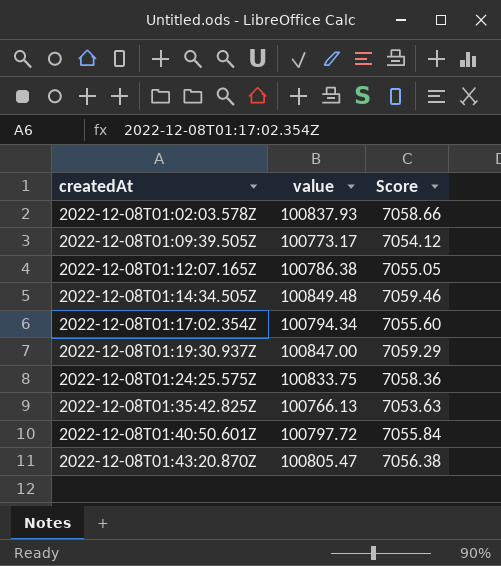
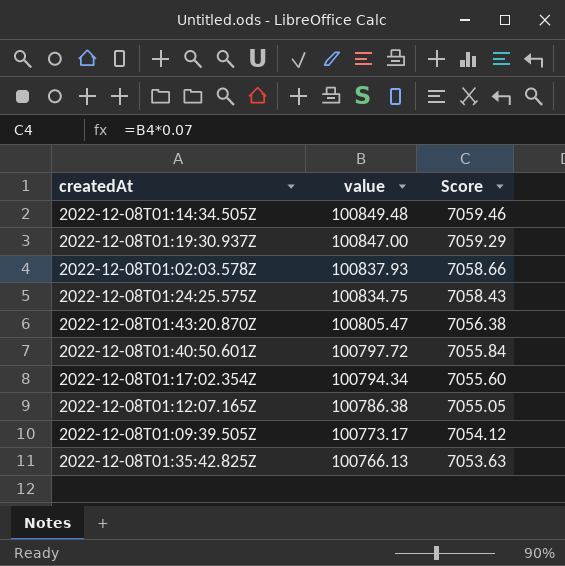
row order: createdAt ascending -> value descending
2022-12-08T01:24:25.575Z | value: 100833.75 -> 100834.75
2022-12-08T01:24:25.575Z | Score: 7058.36 -> 7058.43

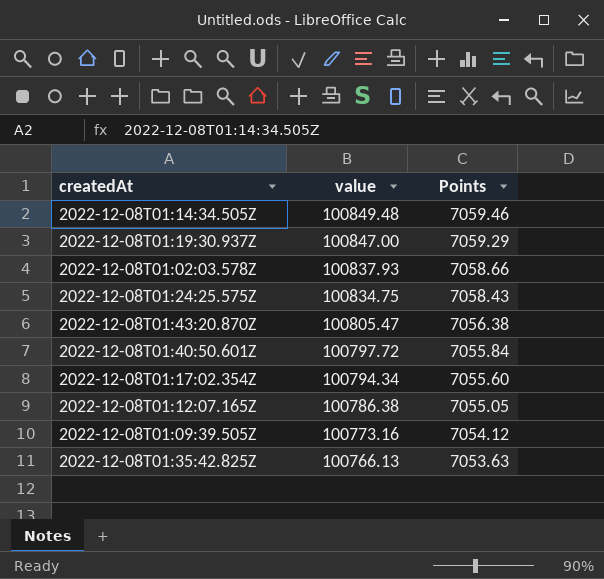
column name: Score -> Points
2022-12-08T01:09:39.505Z | value: 100773.17 -> 100773.16

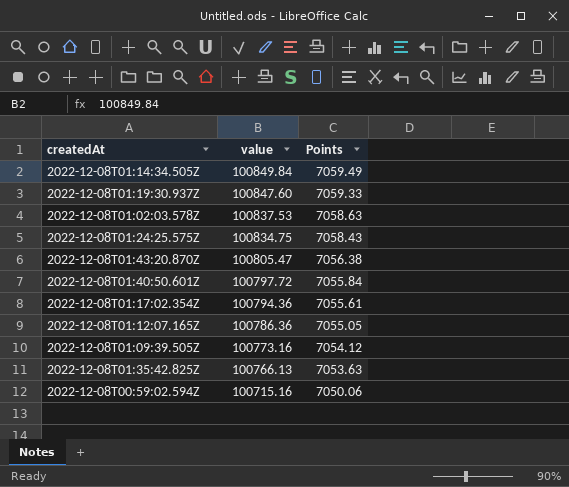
2022-12-08T01:14:34.505Z | value: 100849.48 -> 100849.84
2022-12-08T01:14:34.505Z | Points: 7059.46 -> 7059.49
2022-12-08T01:19:30.937Z | value: 100847.00 -> 100847.60
2022-12-08T01:19:30.937Z | Points: 7059.29 -> 7059.33
2022-12-08T01:02:03.578Z | value: 100837.93 -> 100837.53
2022-12-08T01:02:03.578Z | Points: 7058.66 -> 7058.63
2022-12-08T01:17:02.354Z | value: 100794.34 -> 100794.36
2022-12-08T01:17:02.354Z | Points: 7055.60 -> 7055.61
2022-12-08T01:12:07.165Z | value: 100786.38 -> 100786.36
row 2022-12-08T00:59:02.594Z: none -> 100715.16 | 7050.06

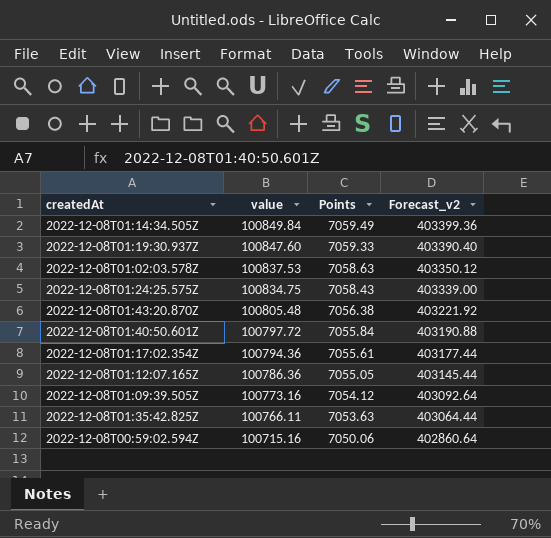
column Forecast_v2 | formula: none -> [value] * 4
2022-12-08T01:43:20.870Z | value: 100805.47 -> 100805.48
2022-12-08T01:35:42.825Z | value: 100766.13 -> 100766.11

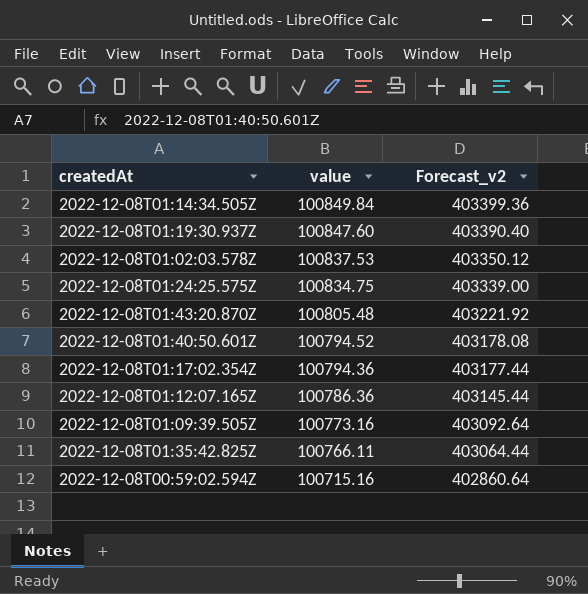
column Points | formula: [value] * 0.07 -> none
2022-12-08T01:40:50.601Z | value: 100797.72 -> 100794.52
2022-12-08T01:40:50.601Z | Forecast_v2: 403190.88 -> 403178.08

